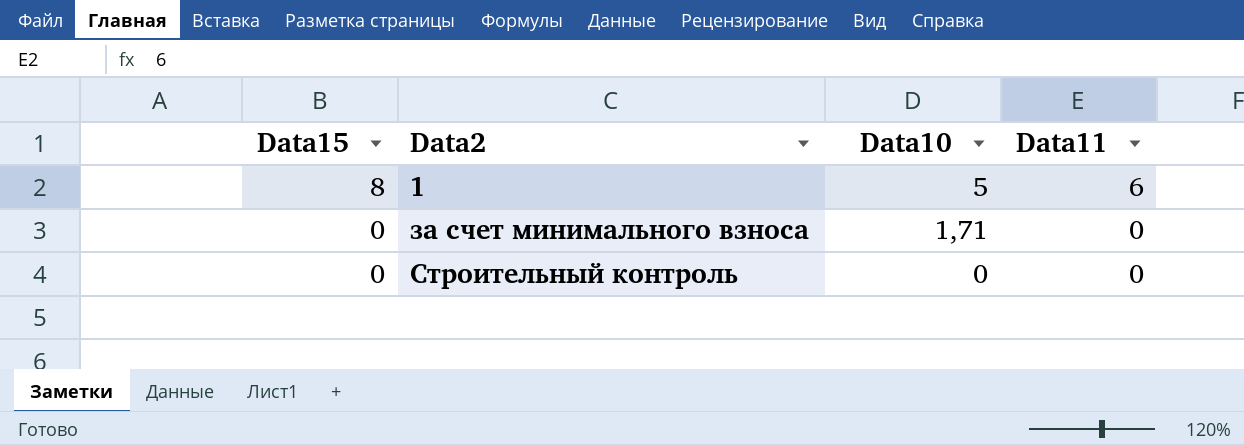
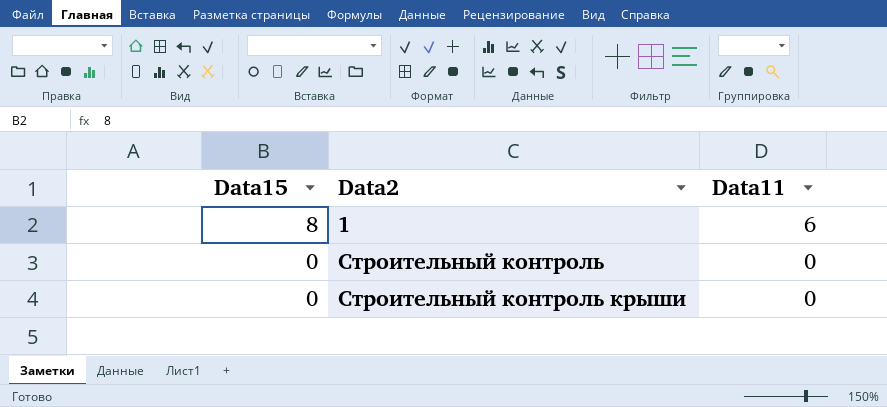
column Data10 | position: 3 -> none
row за счет минимального взноса: 0 | 1,71 | 0 -> none
row Строительный контроль крыши: none -> 0 | 0

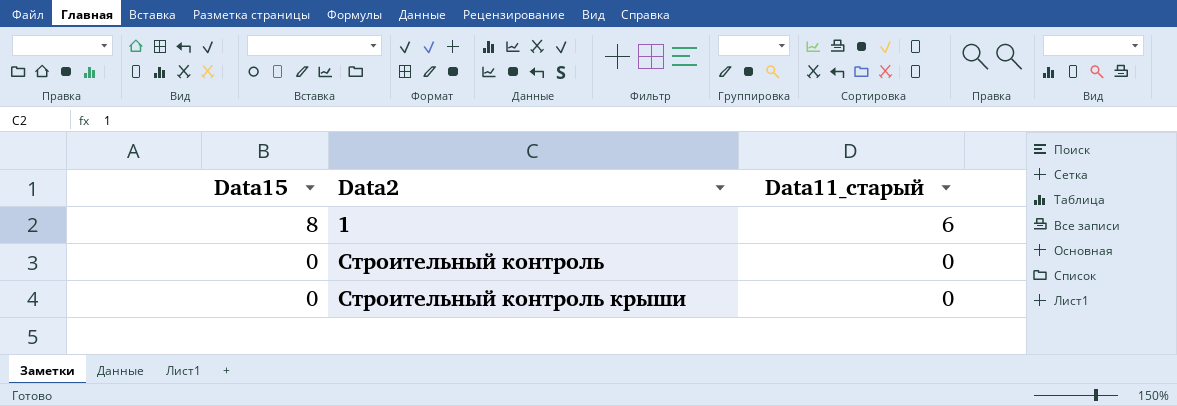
column name: Data11 -> Data11_старый

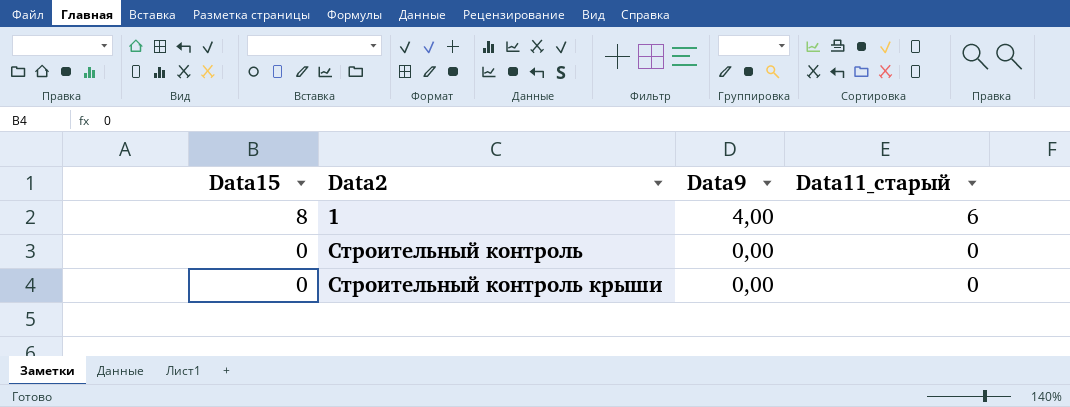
column Data9 | position: none -> 3

